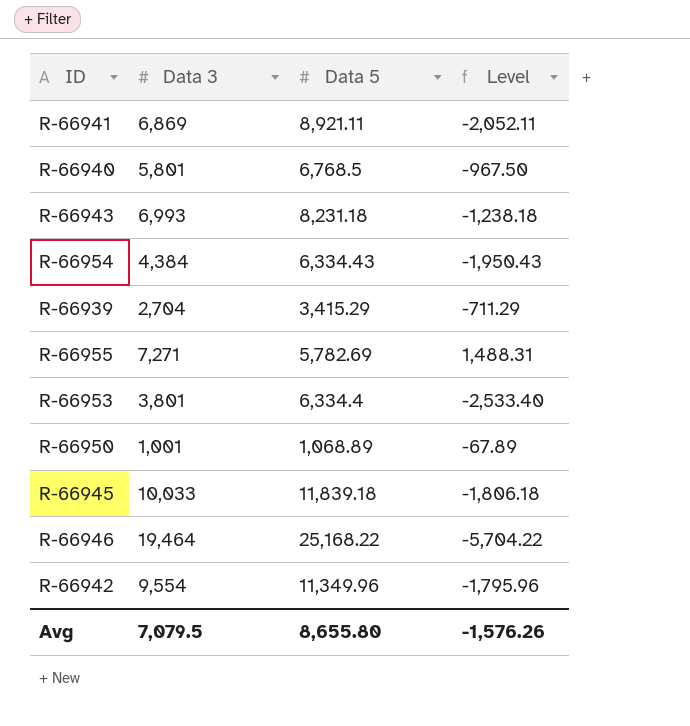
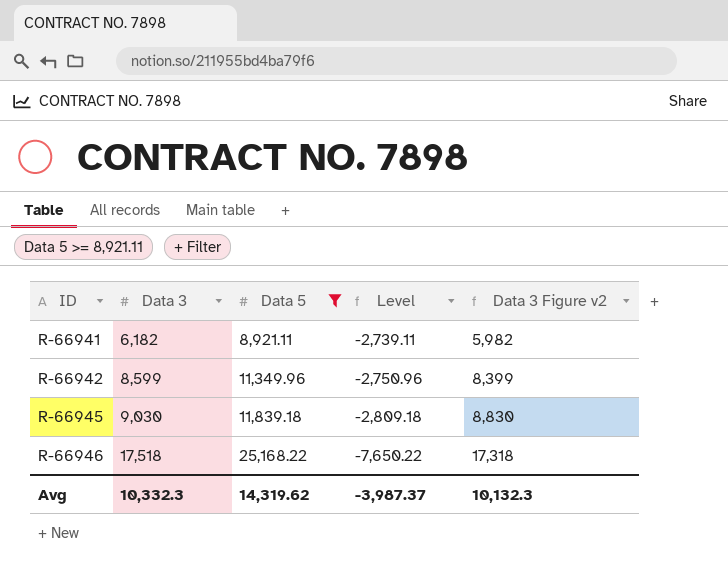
filter: none -> Data 5 >= 8,921.11
row order: none -> ID ascending
column Data 3 Figure v2 | formula: none -> [Data 3] - 200
R-66941 | Data 3: 6,869 -> 6,182
R-66941 | Level: -2,052.11 -> -2,739.11
R-66942 | Data 3: 9,554 -> 8,599
R-66942 | Level: -1,795.96 -> -2,750.96
R-66945 | Data 3: 10,033 -> 9,030
R-66945 | Level: -1,806.18 -> -2,809.18
R-66946 | Data 3: 19,464 -> 17,518
R-66946 | Level: -5,704.22 -> -7,650.22
Avg | Data 3: 7,079.5 -> 10,332.3
Avg | Data 5: 8,655.80 -> 14,319.62
Avg | Level: -1,576.26 -> -3,987.37

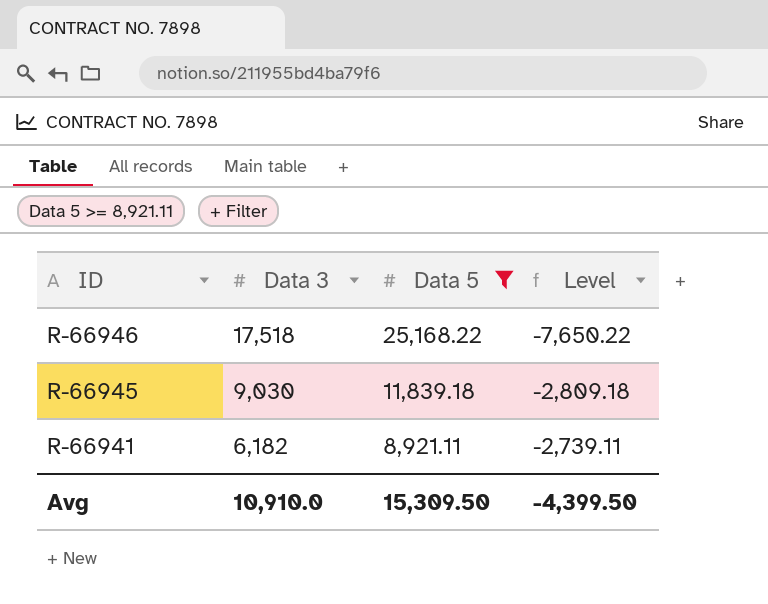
row order: ID ascending -> ID descending
column Data 3 Figure v2 | formula: [Data 3] - 200 -> none
row R-66942: 8,599 | 11,349.96 | -2,750.96 | 8,399 -> none
Avg | Data 3: 10,332.3 -> 10,910.0
Avg | Data 5: 14,319.62 -> 15,309.50
Avg | Level: -3,987.37 -> -4,399.50

